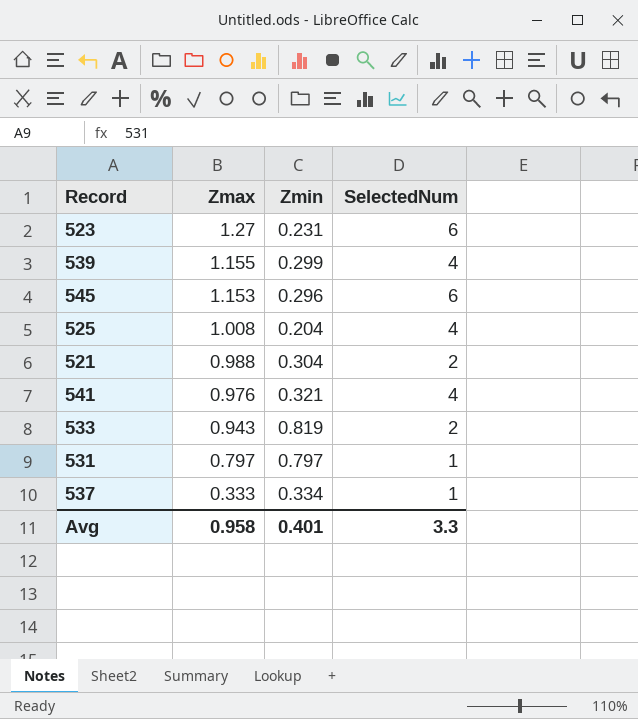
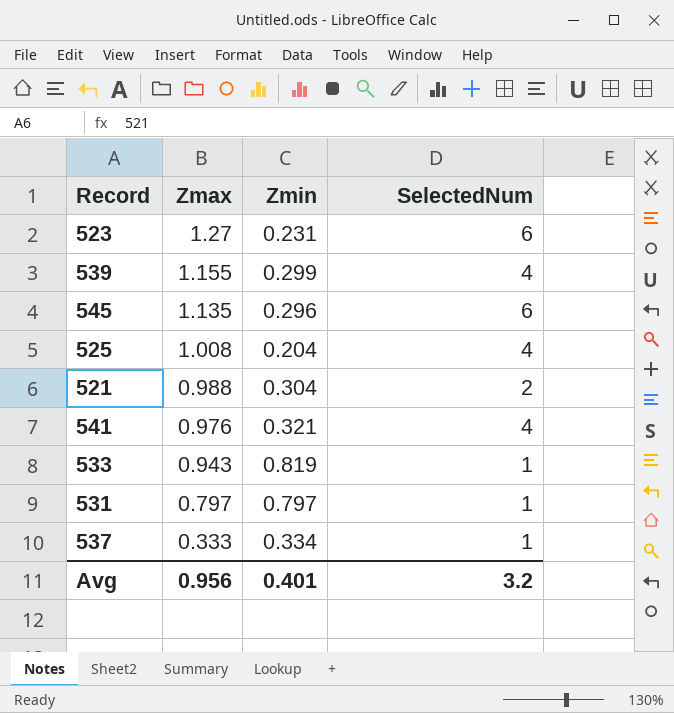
545 | Zmax: 1.153 -> 1.135
533 | SelectedNum: 2 -> 1
Avg | Zmax: 0.958 -> 0.956
Avg | SelectedNum: 3.3 -> 3.2

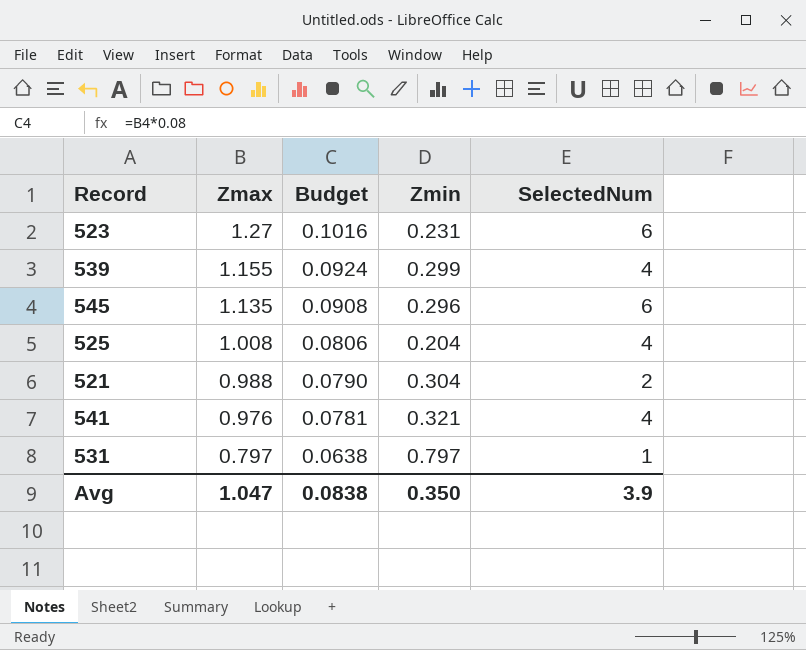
column Budget | formula: none -> [Zmax] * 0.08
row 533: 0.943 | 0.819 | 1 -> none
row 537: 0.333 | 0.334 | 1 -> none
Avg | Zmax: 0.956 -> 1.047
Avg | Zmin: 0.401 -> 0.350
Avg | SelectedNum: 3.2 -> 3.9

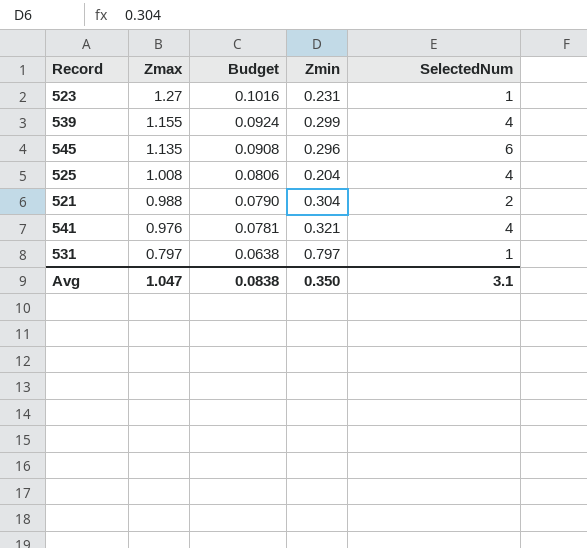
523 | SelectedNum: 6 -> 1
Avg | SelectedNum: 3.9 -> 3.1

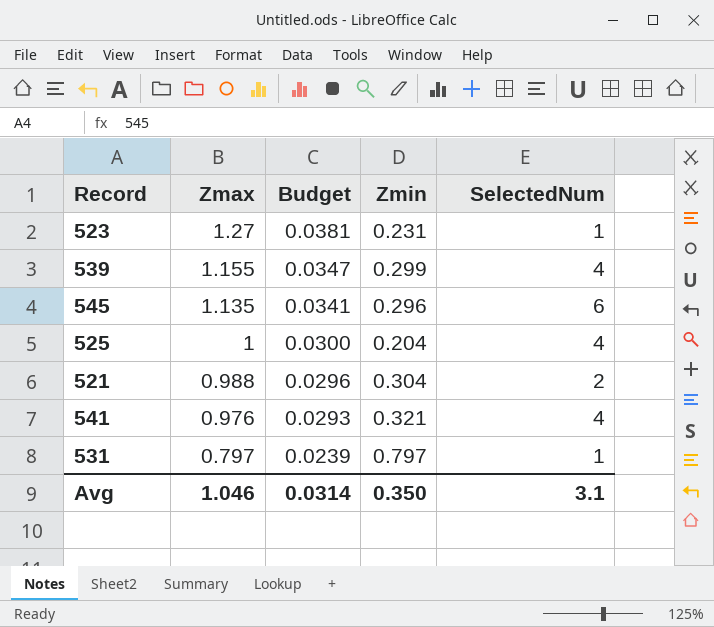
column Budget | formula: [Zmax] * 0.08 -> [Zmax] * 0.03
525 | Zmax: 1.008 -> 1
Avg | Zmax: 1.047 -> 1.046
Avg | Budget: 0.0838 -> 0.0314

